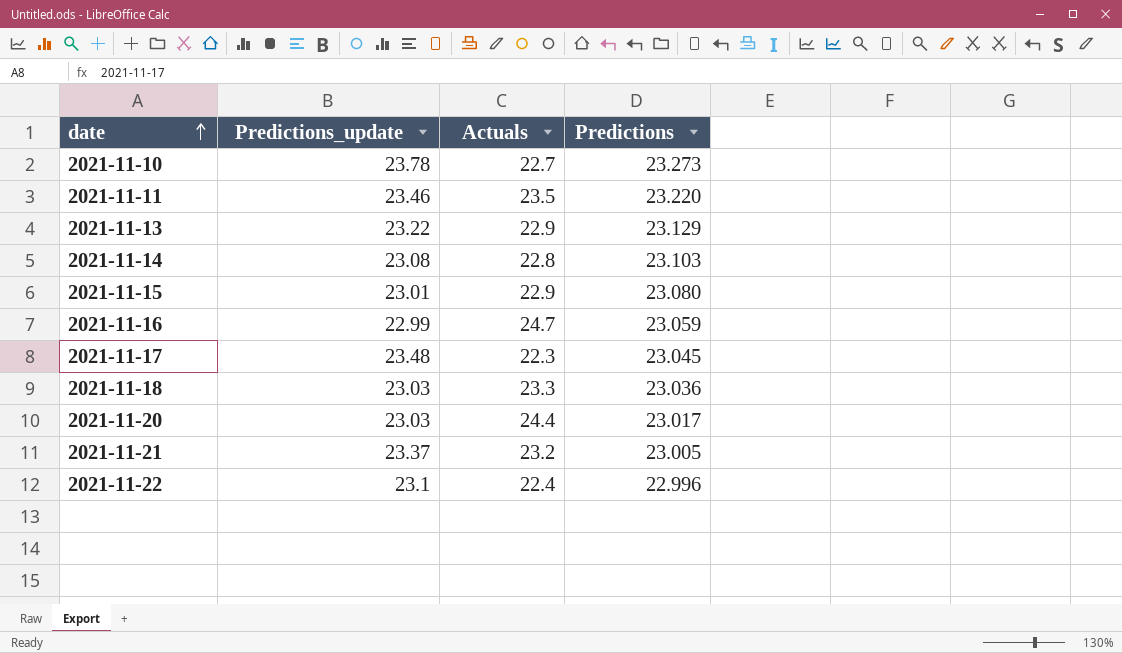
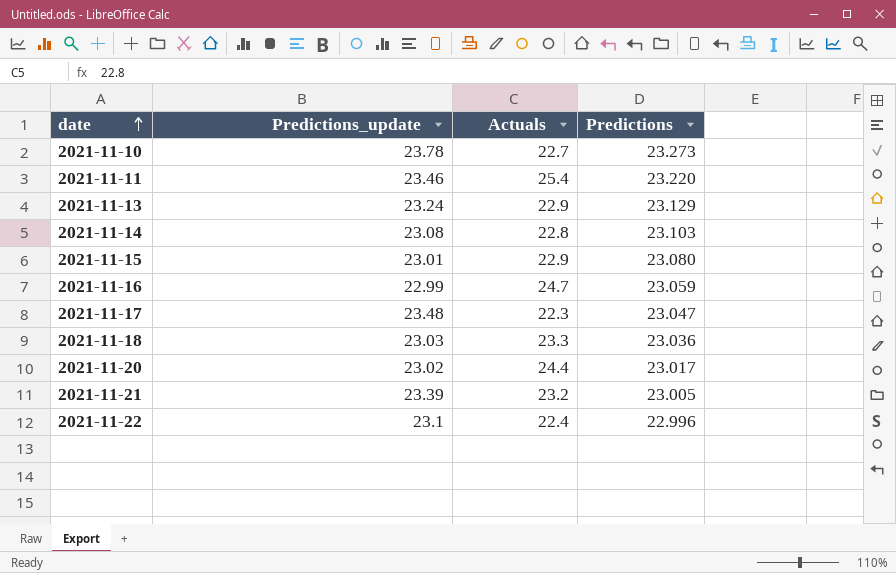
2021-11-11 | Actuals: 23.5 -> 25.4
2021-11-13 | Predictions_update: 23.22 -> 23.24
2021-11-17 | Predictions: 23.045 -> 23.047
2021-11-20 | Predictions_update: 23.03 -> 23.02
2021-11-21 | Predictions_update: 23.37 -> 23.39

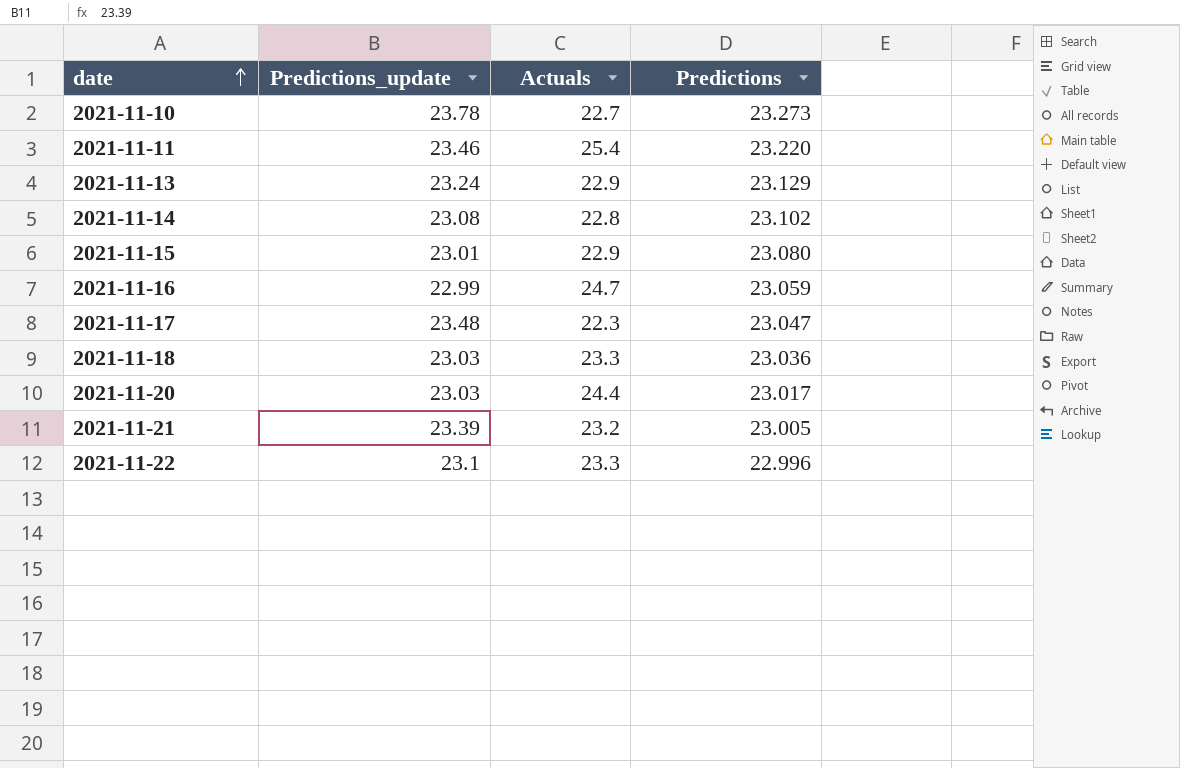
2021-11-14 | Predictions: 23.103 -> 23.102
2021-11-20 | Predictions_update: 23.02 -> 23.03
2021-11-22 | Actuals: 22.4 -> 23.3

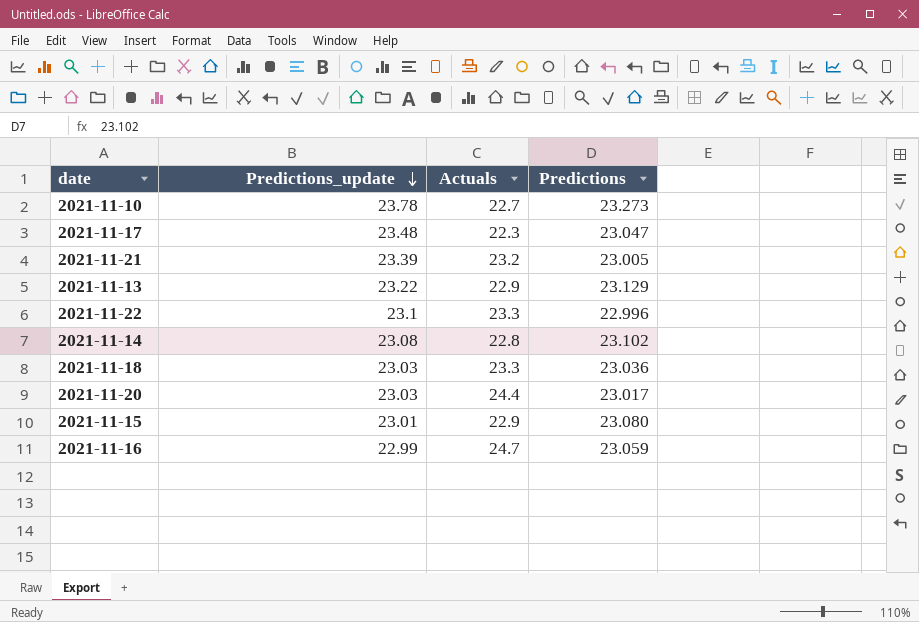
row order: date ascending -> Predictions_update descending
row 2021-11-11: 23.46 | 25.4 | 23.220 -> none
2021-11-13 | Predictions_update: 23.24 -> 23.22

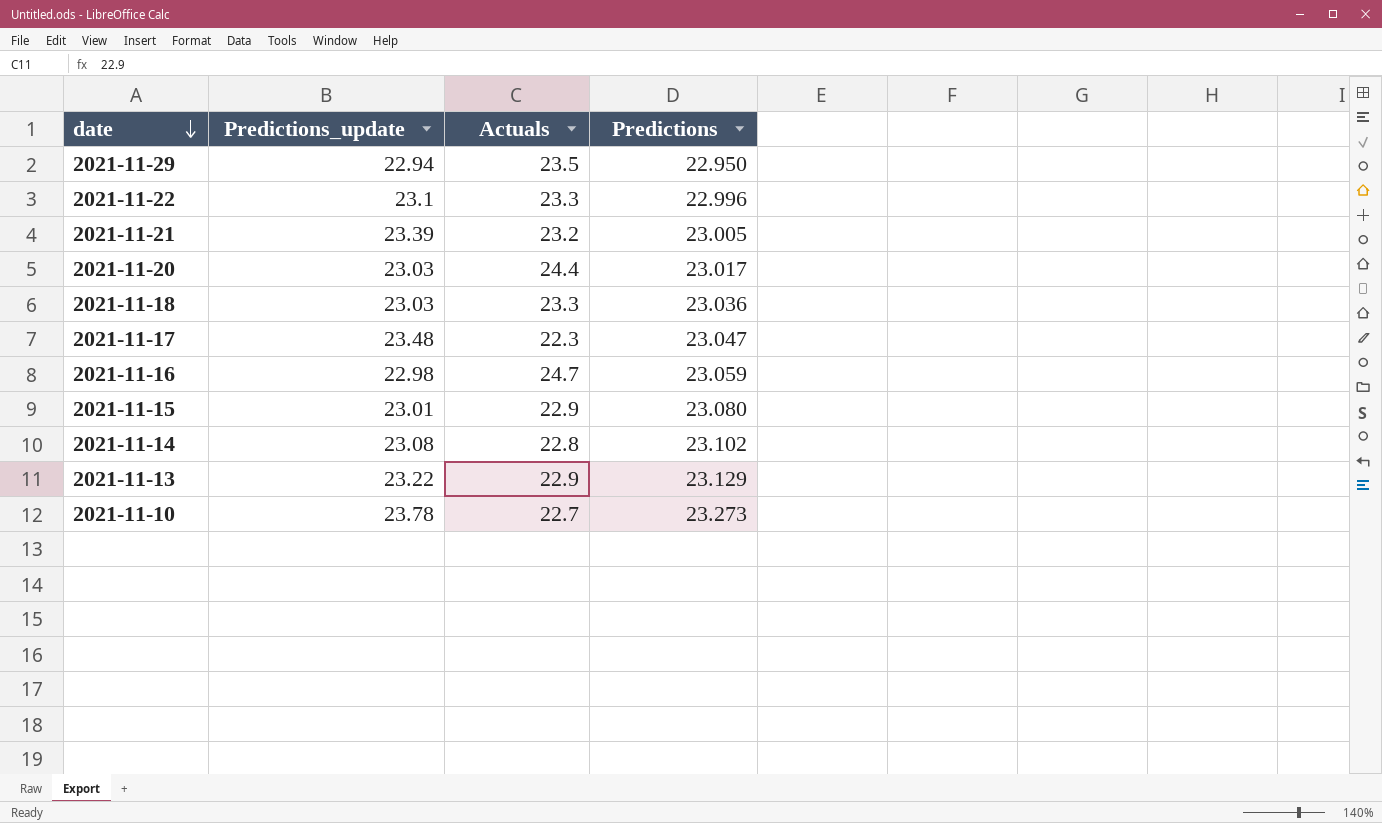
row order: Predictions_update descending -> date descending
row 2021-11-29: none -> 22.94 | 23.5 | 22.950
2021-11-16 | Predictions_update: 22.99 -> 22.98

